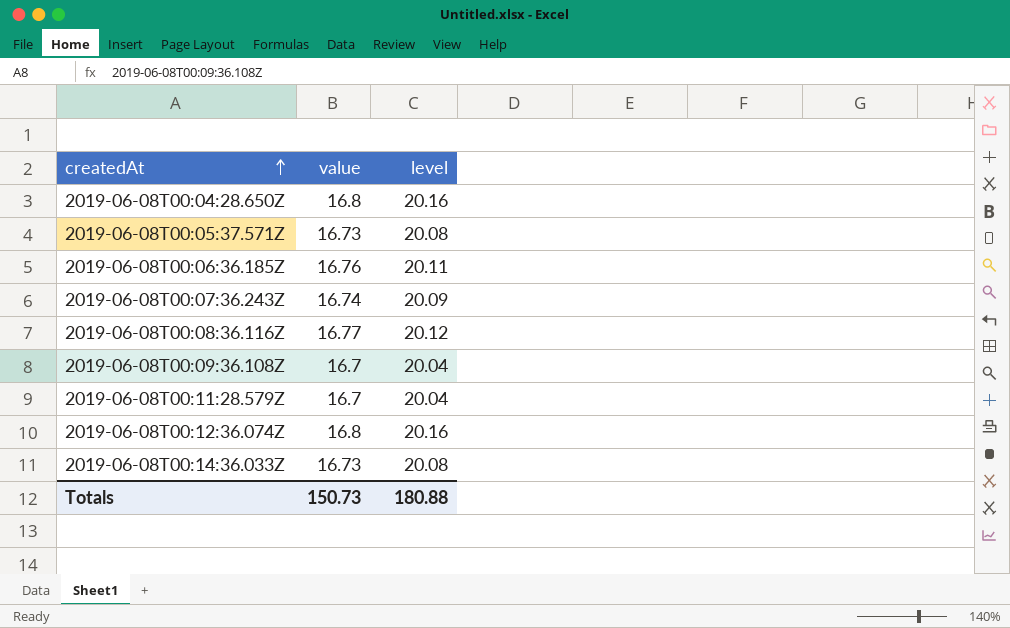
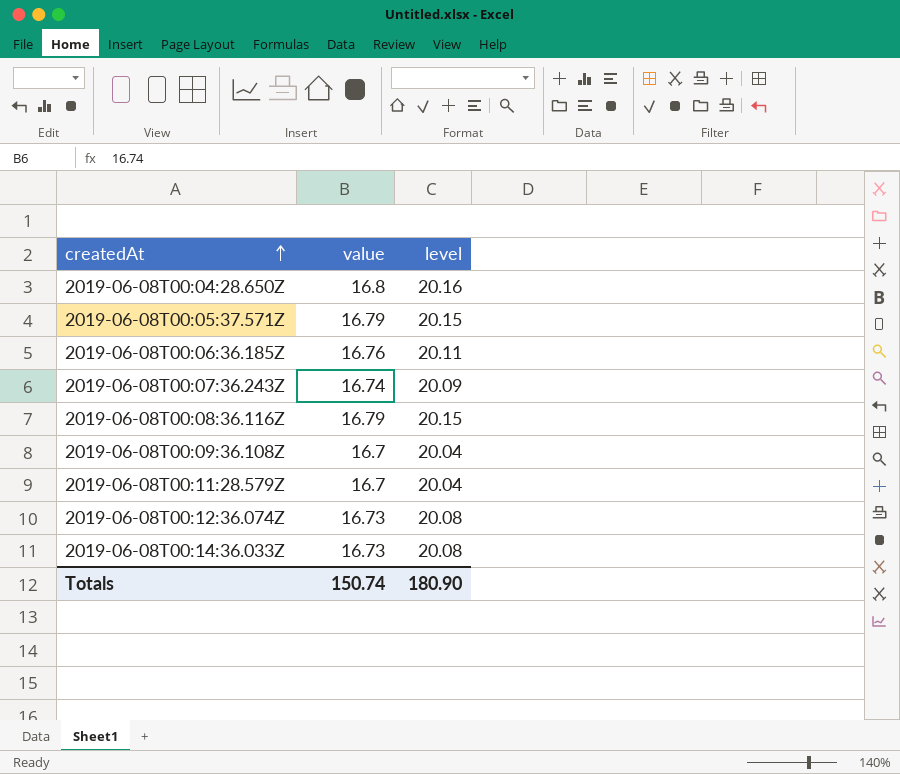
2019-06-08T00:05:37.571Z | value: 16.73 -> 16.79
2019-06-08T00:05:37.571Z | level: 20.08 -> 20.15
2019-06-08T00:08:36.116Z | value: 16.77 -> 16.79
2019-06-08T00:08:36.116Z | level: 20.12 -> 20.15
2019-06-08T00:12:36.074Z | value: 16.8 -> 16.73
2019-06-08T00:12:36.074Z | level: 20.16 -> 20.08
Totals | value: 150.73 -> 150.74
Totals | level: 180.88 -> 180.90

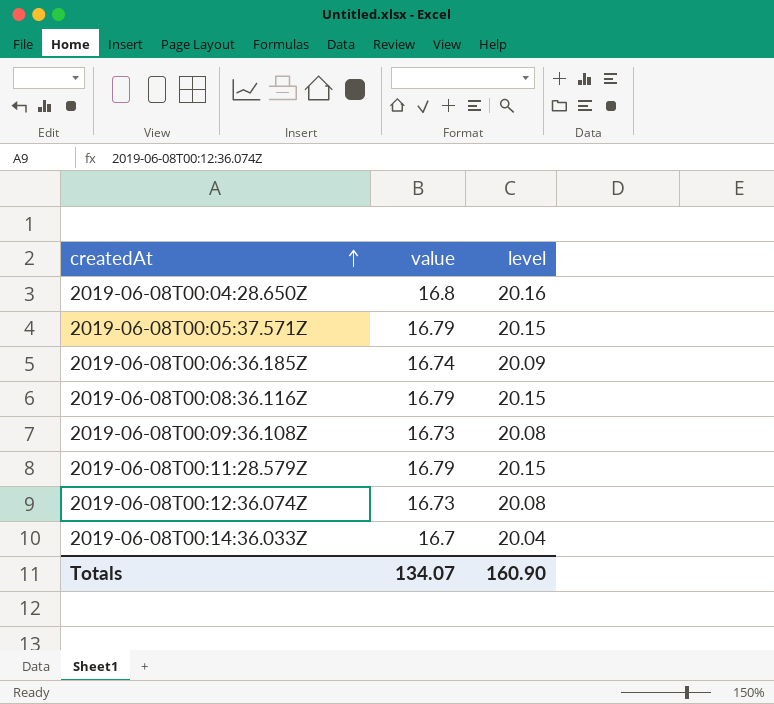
row 2019-06-08T00:07:36.243Z: 16.74 | 20.09 -> none
2019-06-08T00:06:36.185Z | value: 16.76 -> 16.74
2019-06-08T00:06:36.185Z | level: 20.11 -> 20.09
2019-06-08T00:09:36.108Z | value: 16.7 -> 16.73
2019-06-08T00:09:36.108Z | level: 20.04 -> 20.08
2019-06-08T00:11:28.579Z | value: 16.7 -> 16.79
2019-06-08T00:11:28.579Z | level: 20.04 -> 20.15
2019-06-08T00:14:36.033Z | value: 16.73 -> 16.7
2019-06-08T00:14:36.033Z | level: 20.08 -> 20.04
Totals | value: 150.74 -> 134.07
Totals | level: 180.90 -> 160.90

